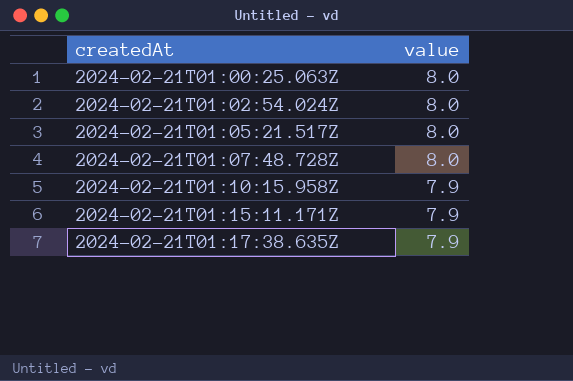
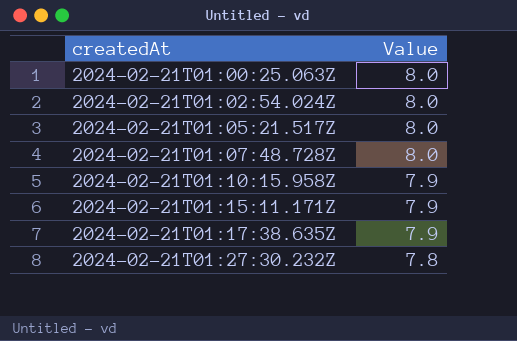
column name: value -> Value
row 2024-02-21T01:27:30.232Z: none -> 7.8

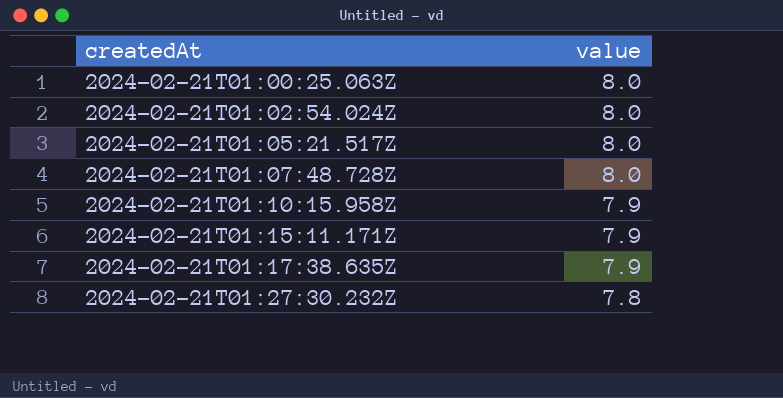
column name: Value -> value

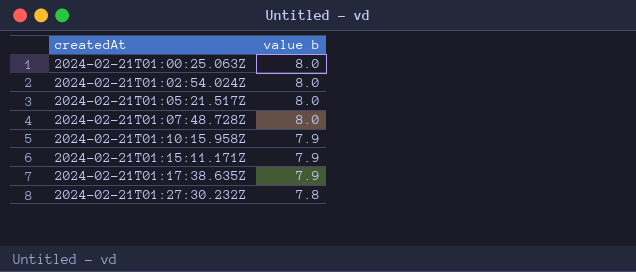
column name: value -> value b

